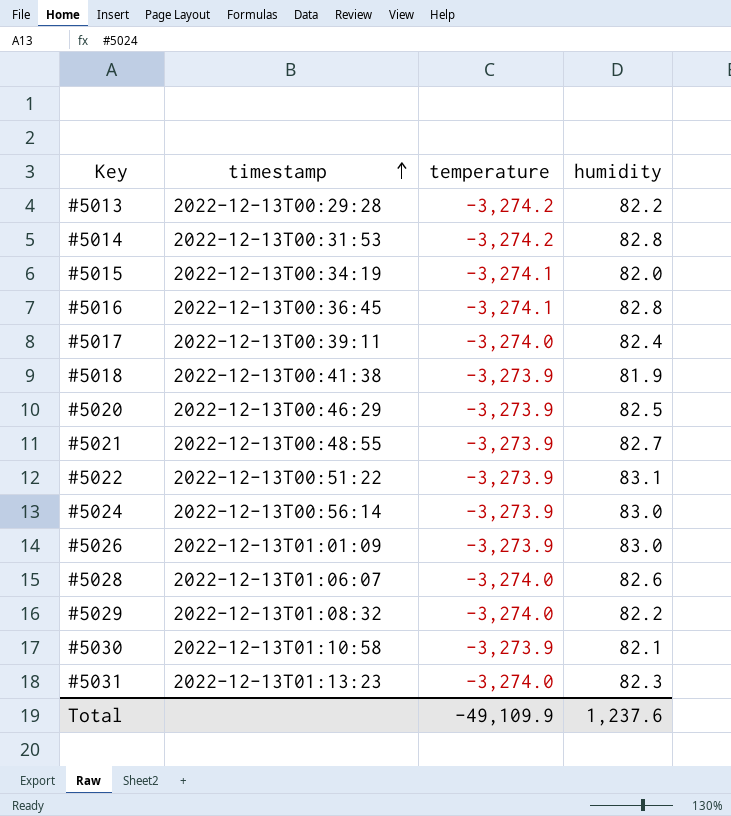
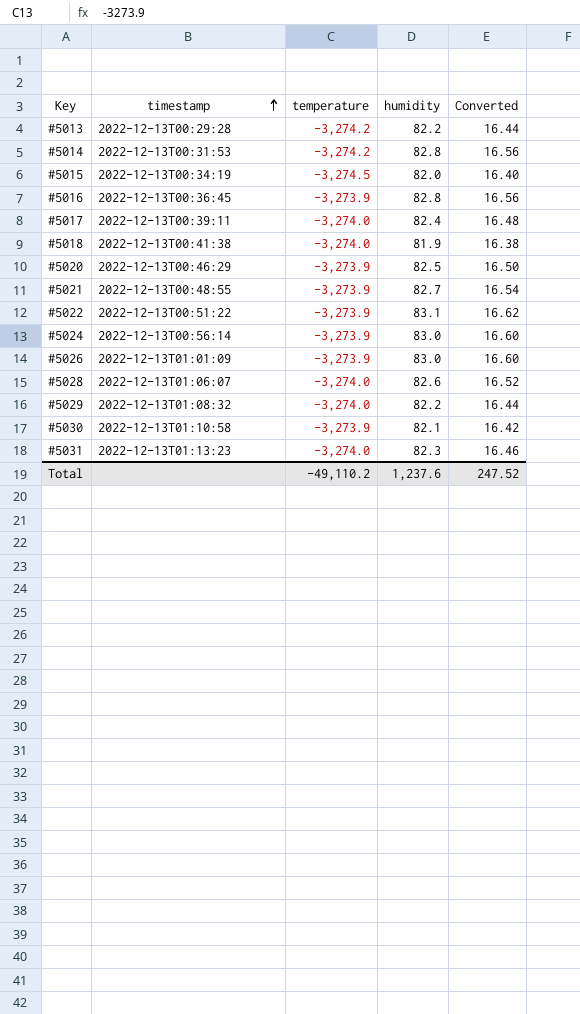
column Converted | formula: none -> [humidity] * 0.2
#5015 | temperature: -3,274.1 -> -3,274.5
#5016 | temperature: -3,274.1 -> -3,273.9
#5018 | temperature: -3,273.9 -> -3,274.0
Total | temperature: -49,109.9 -> -49,110.2

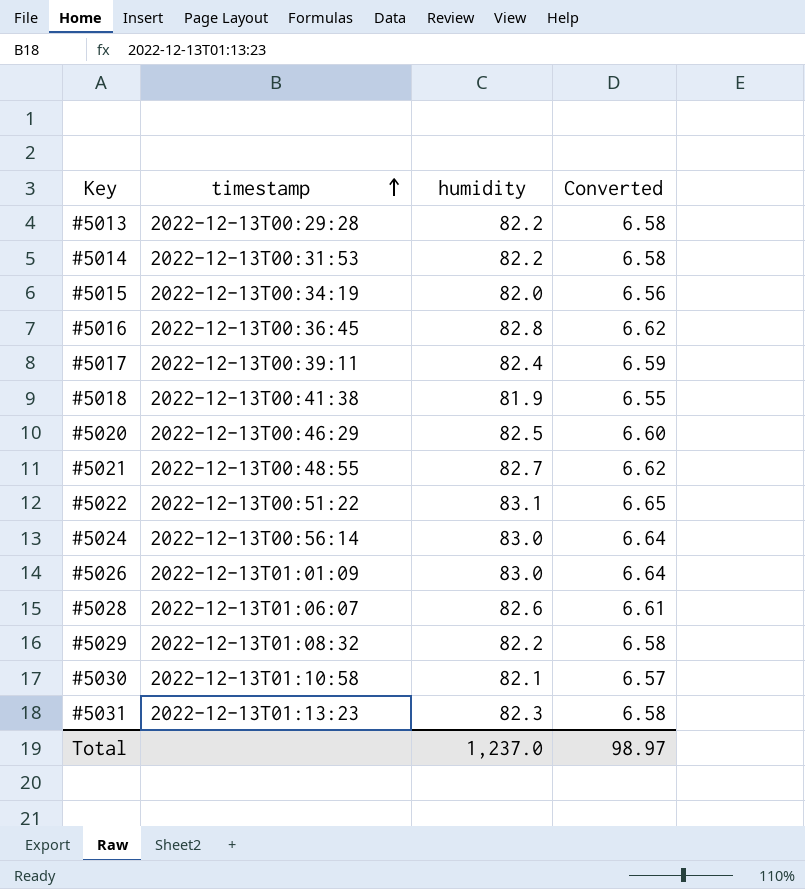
column temperature | position: 3 -> none
column Converted | formula: [humidity] * 0.2 -> [humidity] * 0.08
#5014 | humidity: 82.8 -> 82.2
Total | humidity: 1,237.6 -> 1,237.0
Total | Converted: 247.52 -> 98.97

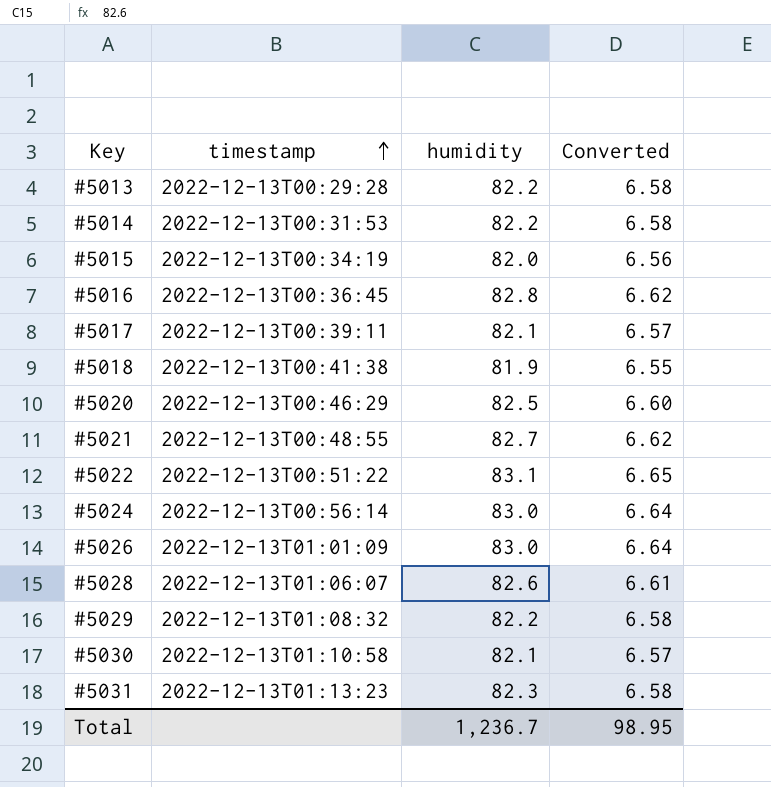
#5017 | humidity: 82.4 -> 82.1
#5017 | Converted: 6.59 -> 6.57
Total | humidity: 1,237.0 -> 1,236.7
Total | Converted: 98.97 -> 98.95

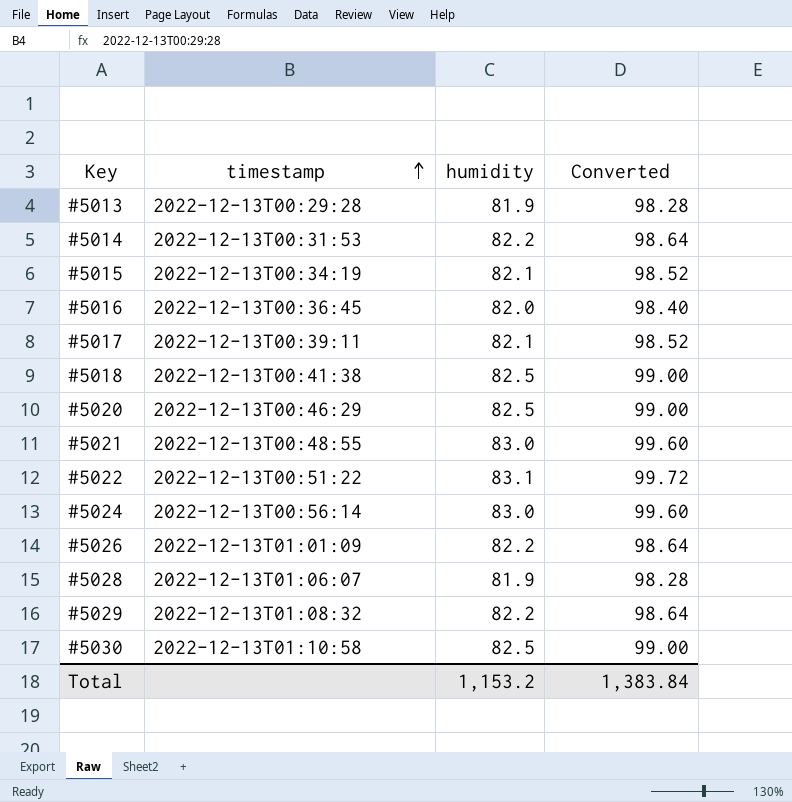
column Converted | formula: [humidity] * 0.08 -> [humidity] * 1.2
row #5031: 2022-12-13T01:13:23 | 82.3 | 6.58 -> none
#5013 | humidity: 82.2 -> 81.9
#5015 | humidity: 82.0 -> 82.1
#5016 | humidity: 82.8 -> 82.0
#5018 | humidity: 81.9 -> 82.5
#5021 | humidity: 82.7 -> 83.0
#5026 | humidity: 83.0 -> 82.2
#5028 | humidity: 82.6 -> 81.9
#5030 | humidity: 82.1 -> 82.5
Total | humidity: 1,236.7 -> 1,153.2
Total | Converted: 98.95 -> 1,383.84

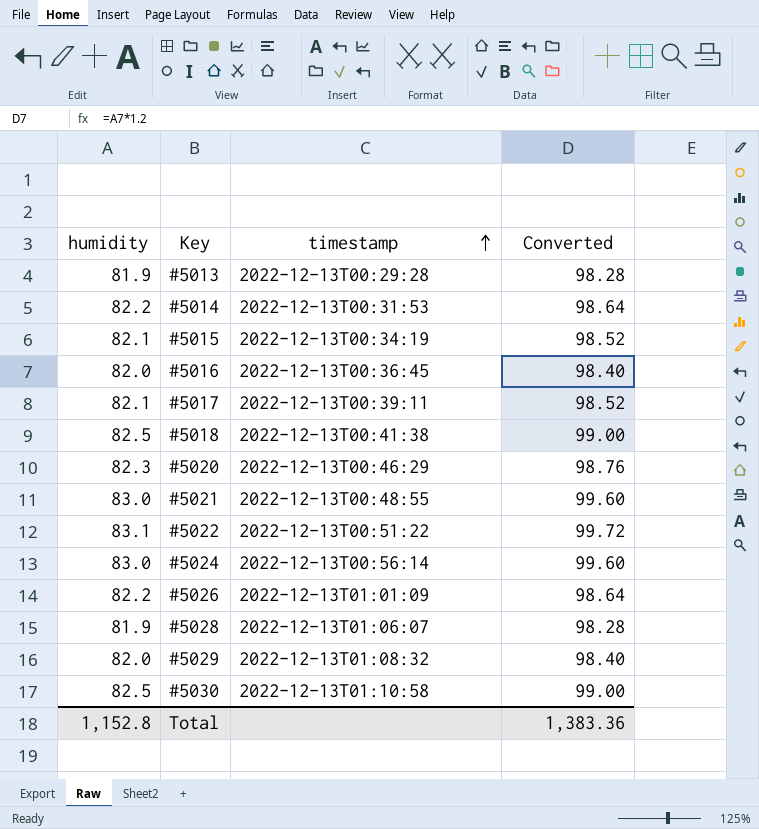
column humidity | position: 3 -> 1
#5020 | humidity: 82.5 -> 82.3
#5020 | Converted: 99.00 -> 98.76
#5029 | humidity: 82.2 -> 82.0
#5029 | Converted: 98.64 -> 98.40
Total | humidity: 1,153.2 -> 1,152.8
Total | Converted: 1,383.84 -> 1,383.36

